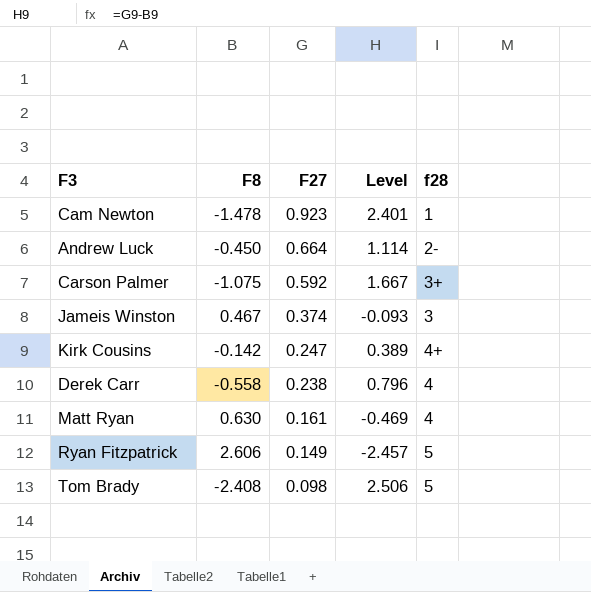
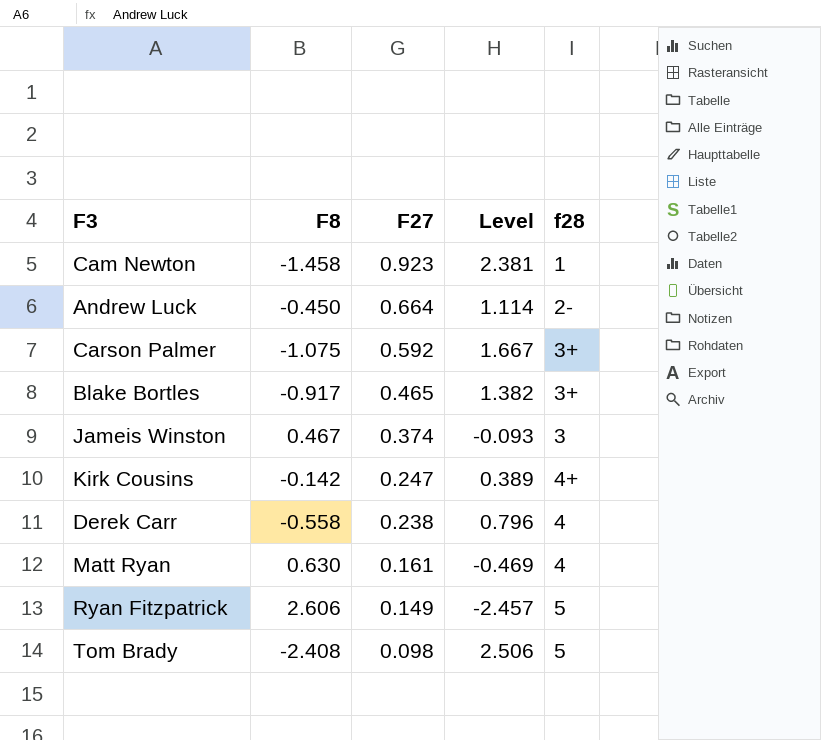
Cam Newton | F8: -1.478 -> -1.458
Cam Newton | Level: 2.401 -> 2.381
row Blake Bortles: none -> -0.917 | 0.465 | 1.382 | 3+

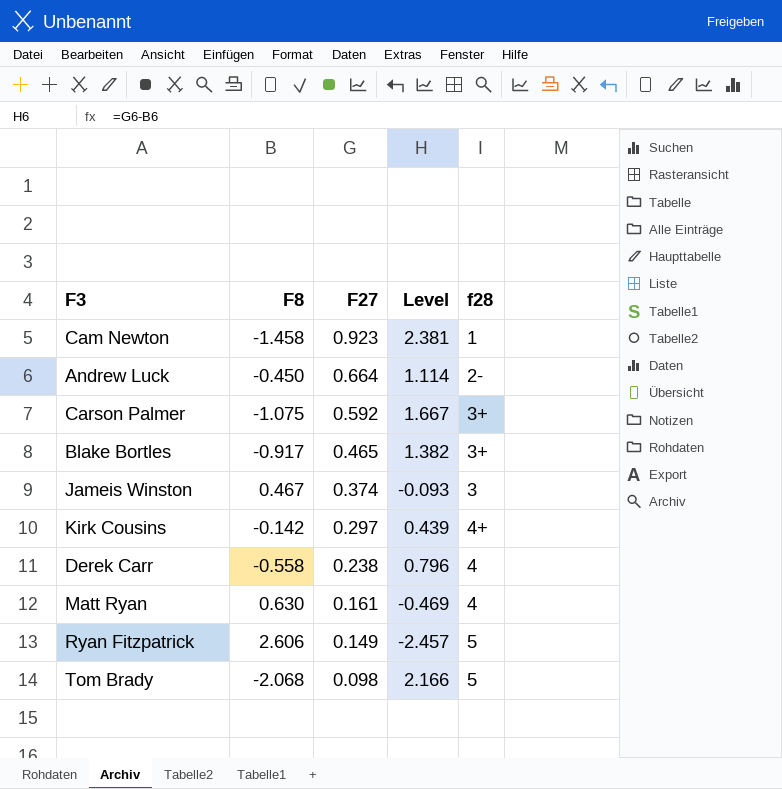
Kirk Cousins | F27: 0.247 -> 0.297
Kirk Cousins | Level: 0.389 -> 0.439
Tom Brady | F8: -2.408 -> -2.068
Tom Brady | Level: 2.506 -> 2.166

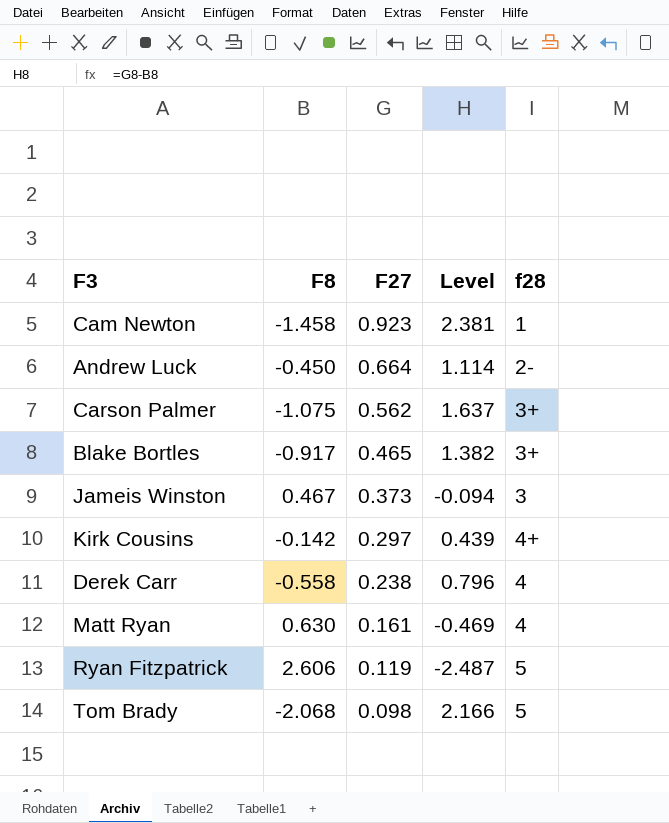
Carson Palmer | F27: 0.592 -> 0.562
Carson Palmer | Level: 1.667 -> 1.637
Jameis Winston | F27: 0.374 -> 0.373
Jameis Winston | Level: -0.093 -> -0.094
Ryan Fitzpatrick | F27: 0.149 -> 0.119
Ryan Fitzpatrick | Level: -2.457 -> -2.487

